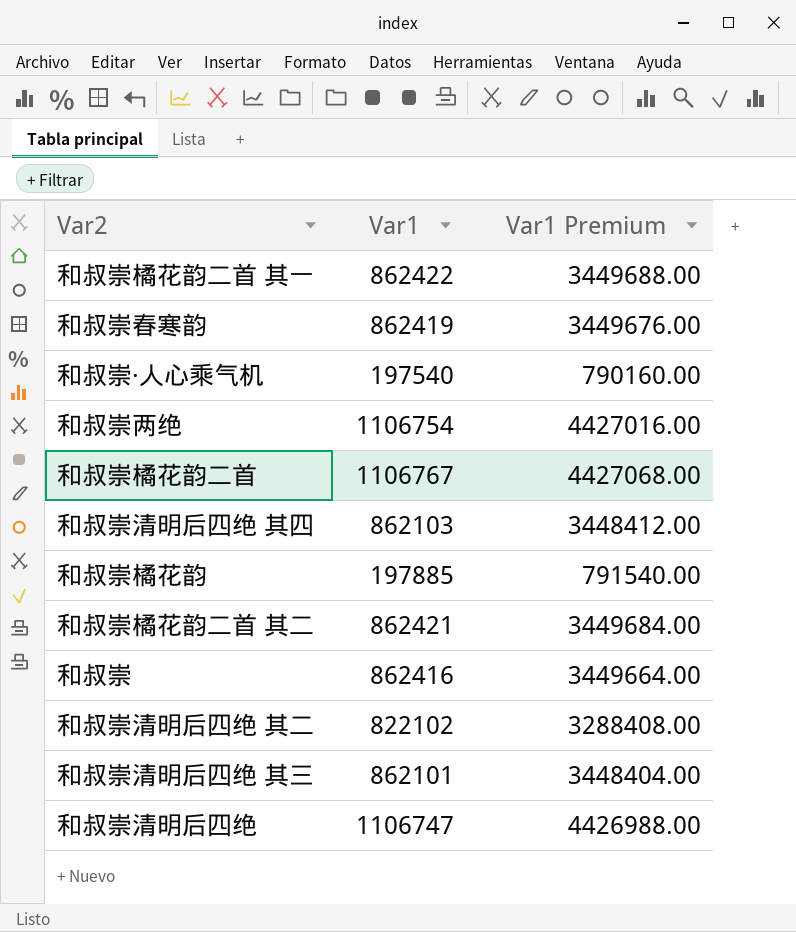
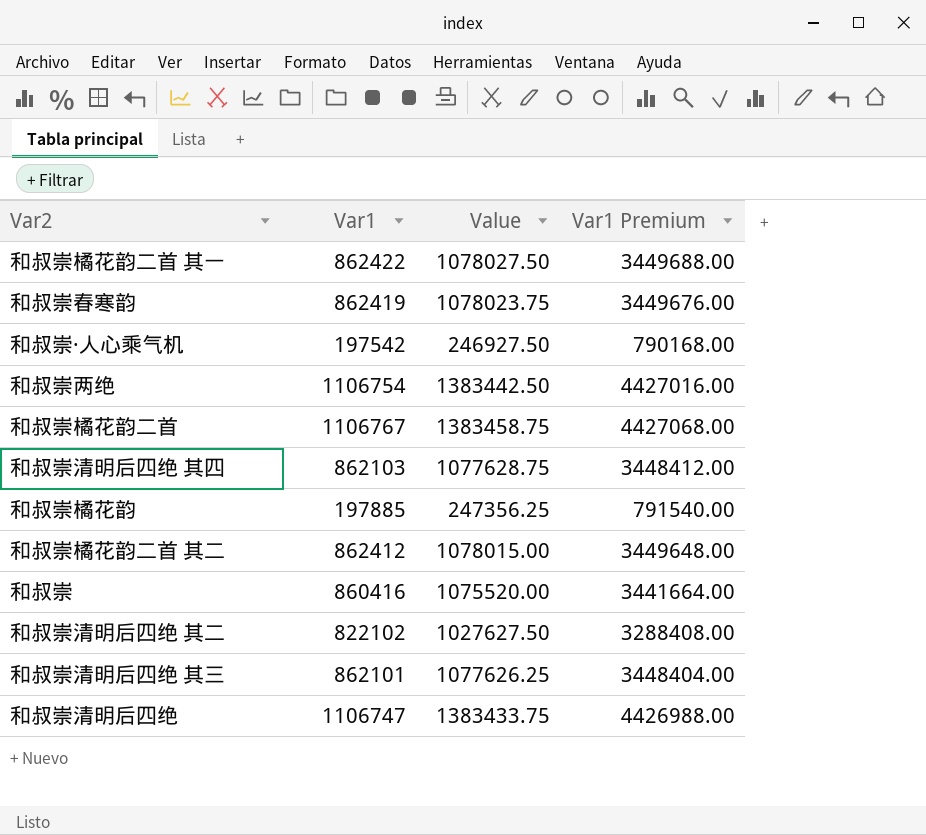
column Value | formula: none -> [Var1] * 1.25
和叔崇·人心乘气机 | Var1: 197540 -> 197542
和叔崇·人心乘气机 | Var1 Premium: 790160.00 -> 790168.00
和叔崇橘花韵二首 其二 | Var1: 862421 -> 862412
和叔崇橘花韵二首 其二 | Var1 Premium: 3449684.00 -> 3449648.00
和叔崇 | Var1: 862416 -> 860416
和叔崇 | Var1 Premium: 3449664.00 -> 3441664.00

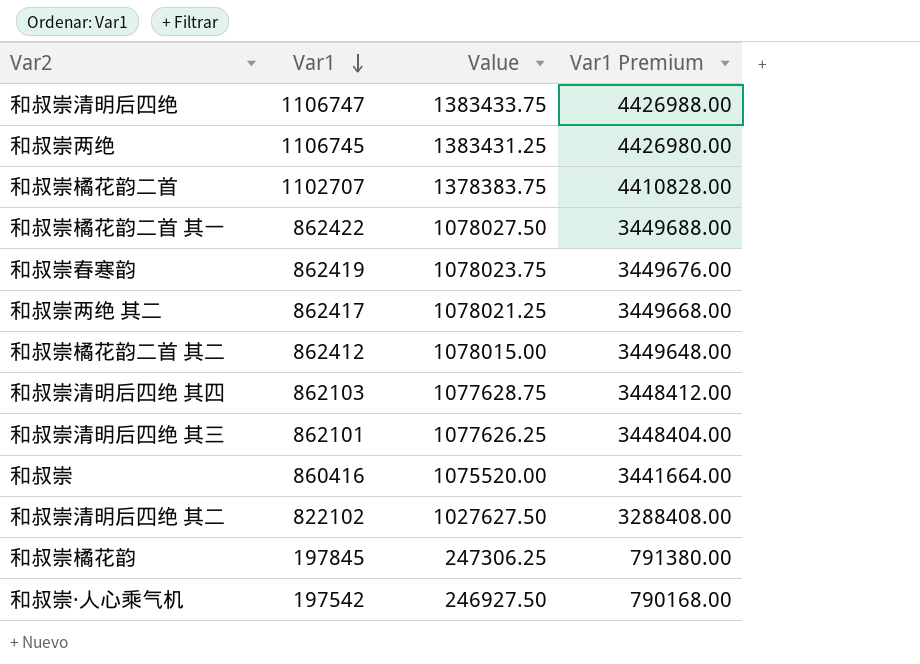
row order: none -> Var1 descending
和叔崇两绝 | Var1: 1106754 -> 1106745
和叔崇两绝 | Value: 1383442.50 -> 1383431.25
和叔崇两绝 | Var1 Premium: 4427016.00 -> 4426980.00
和叔崇橘花韵二首 | Var1: 1106767 -> 1102707
和叔崇橘花韵二首 | Value: 1383458.75 -> 1378383.75
和叔崇橘花韵二首 | Var1 Premium: 4427068.00 -> 4410828.00
row 和叔崇两绝 其二: none -> 862417 | 1078021.25 | 3449668.00
和叔崇橘花韵 | Var1: 197885 -> 197845
和叔崇橘花韵 | Value: 247356.25 -> 247306.25
和叔崇橘花韵 | Var1 Premium: 791540.00 -> 791380.00

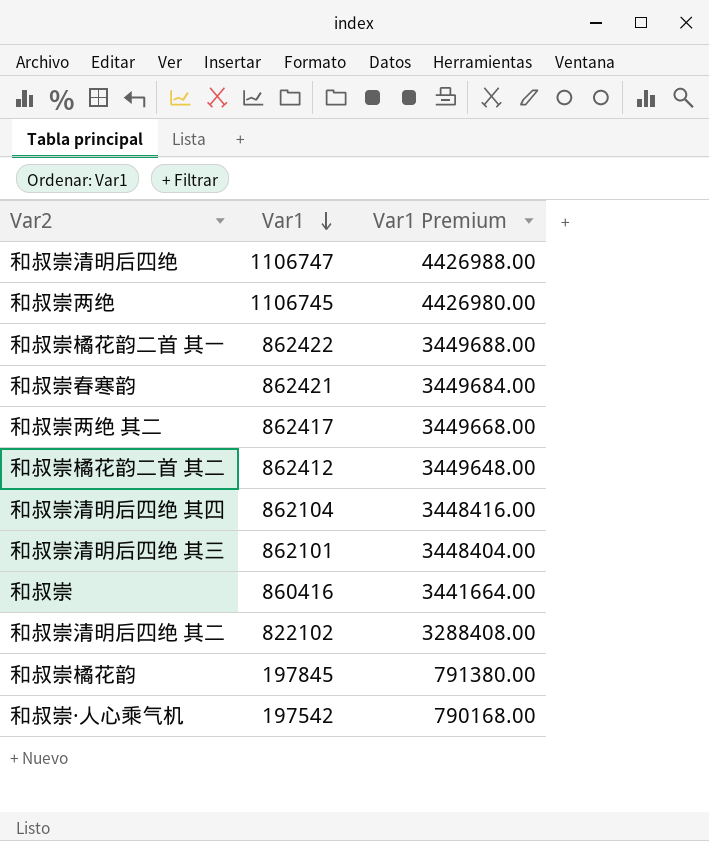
column Value | formula: [Var1] * 1.25 -> none
row 和叔崇橘花韵二首: 1102707 | 1378383.75 | 4410828.00 -> none
和叔崇春寒韵 | Var1: 862419 -> 862421
和叔崇春寒韵 | Var1 Premium: 3449676.00 -> 3449684.00
和叔崇清明后四绝 其四 | Var1: 862103 -> 862104
和叔崇清明后四绝 其四 | Var1 Premium: 3448412.00 -> 3448416.00

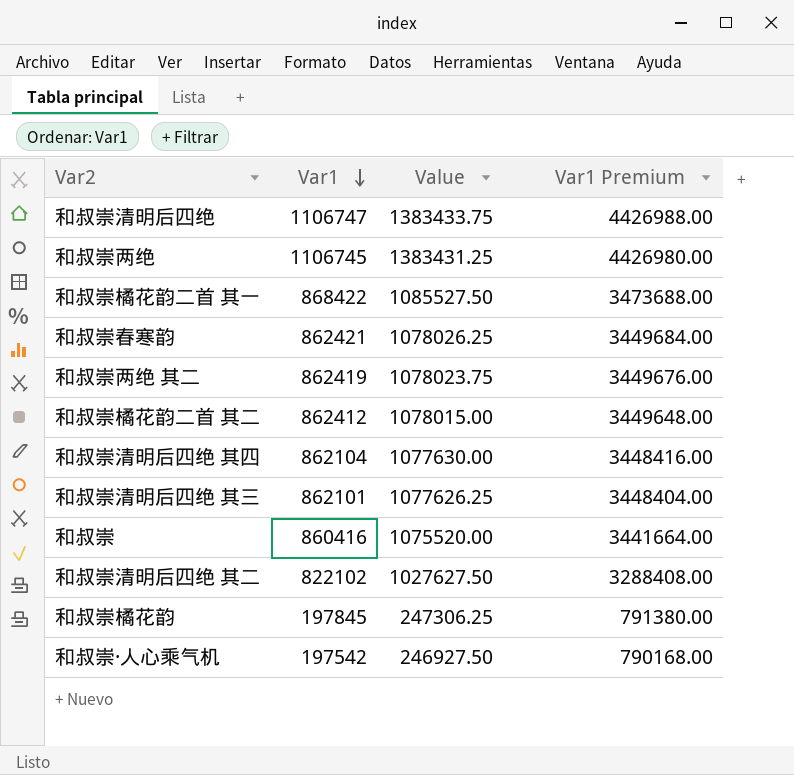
column Value | formula: none -> [Var1] * 1.25
和叔崇橘花韵二首 其一 | Var1: 862422 -> 868422
和叔崇橘花韵二首 其一 | Var1 Premium: 3449688.00 -> 3473688.00
和叔崇两绝 其二 | Var1: 862417 -> 862419
和叔崇两绝 其二 | Var1 Premium: 3449668.00 -> 3449676.00

